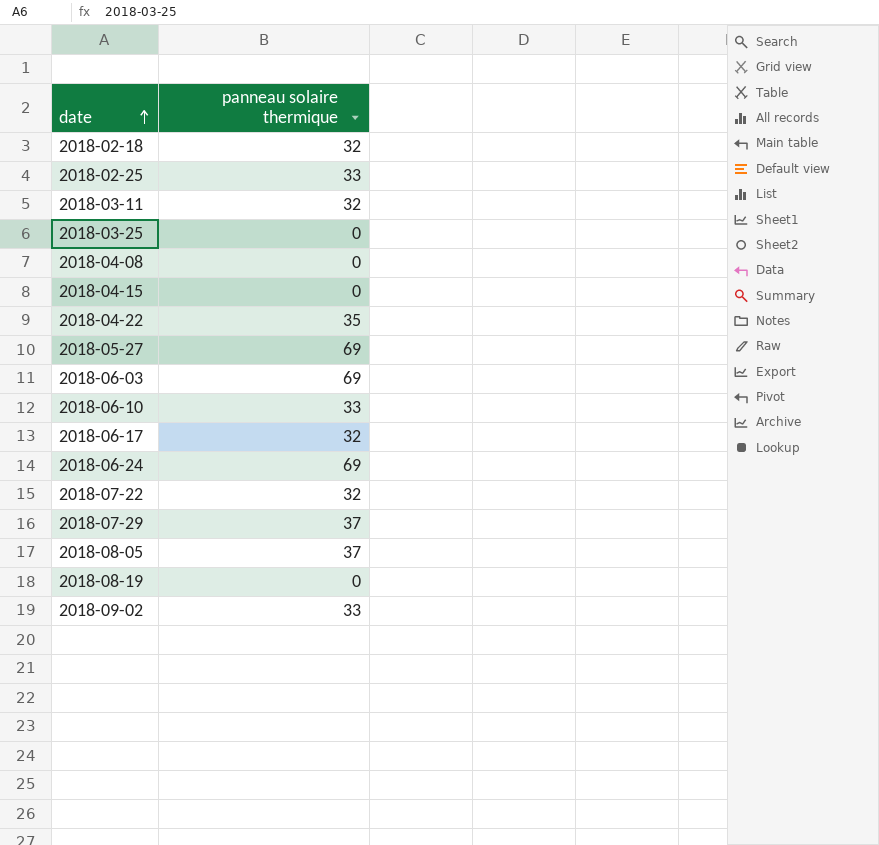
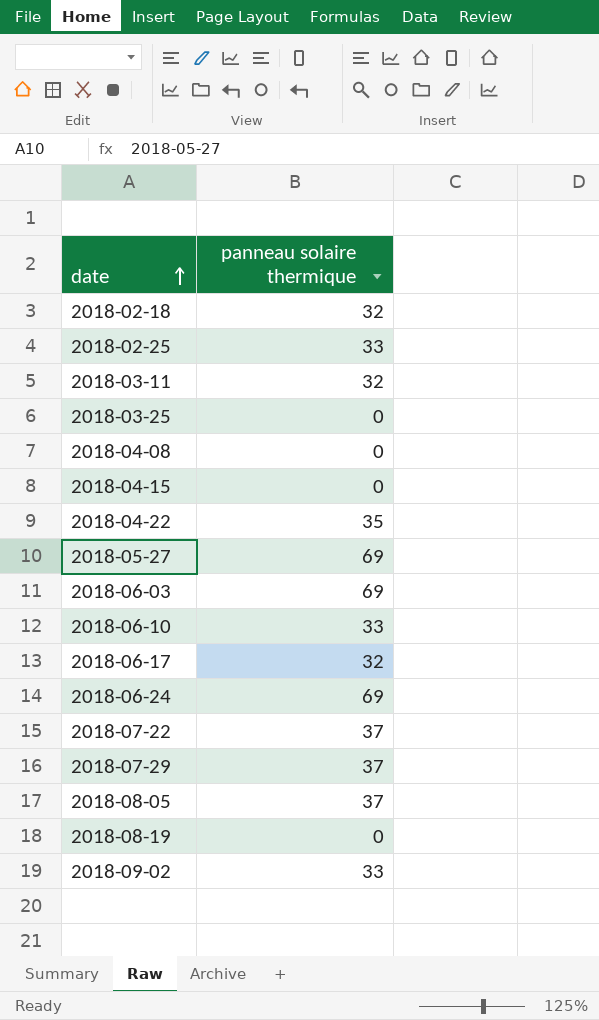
2018-07-22 | panneau solaire thermique: 32 -> 37

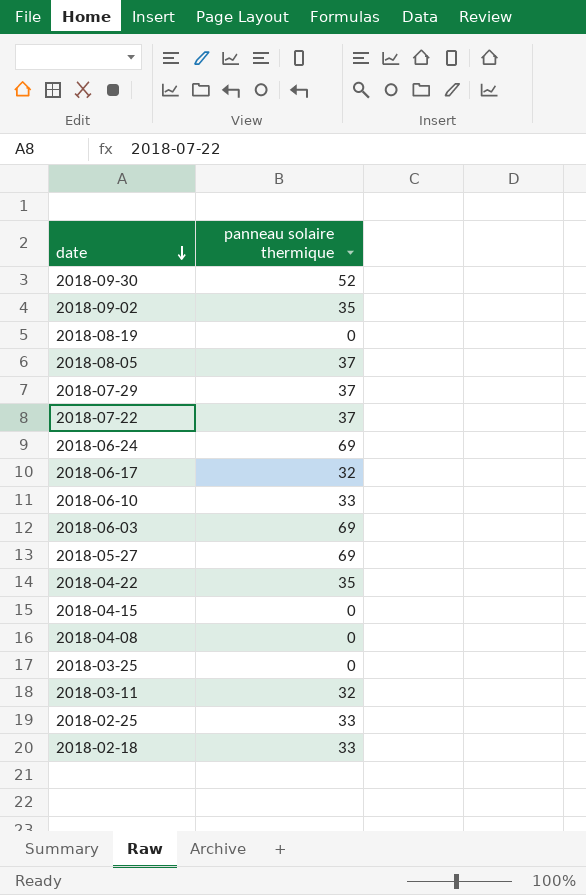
row order: date ascending -> date descending
row 2018-09-30: none -> 52
2018-09-02 | panneau solaire thermique: 33 -> 35
2018-02-18 | panneau solaire thermique: 32 -> 33

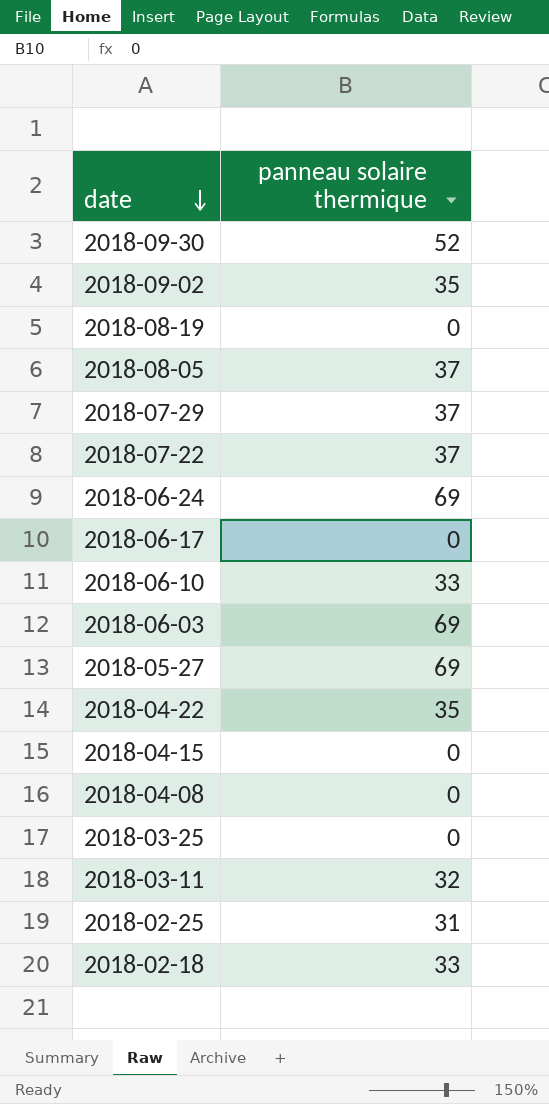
2018-06-17 | panneau solaire thermique: 32 -> 0
2018-02-25 | panneau solaire thermique: 33 -> 31

